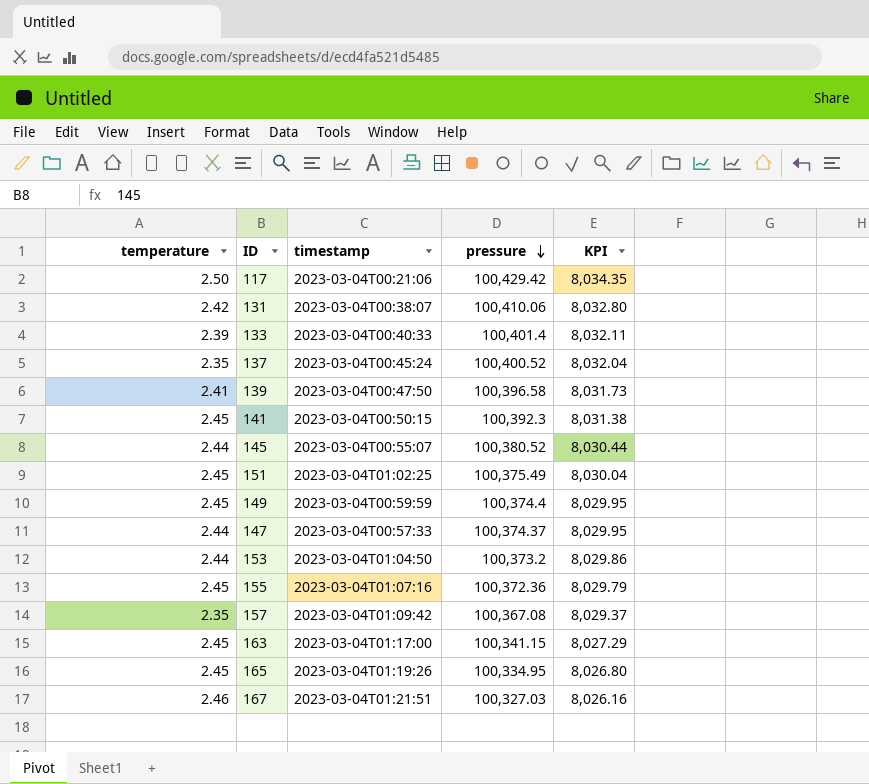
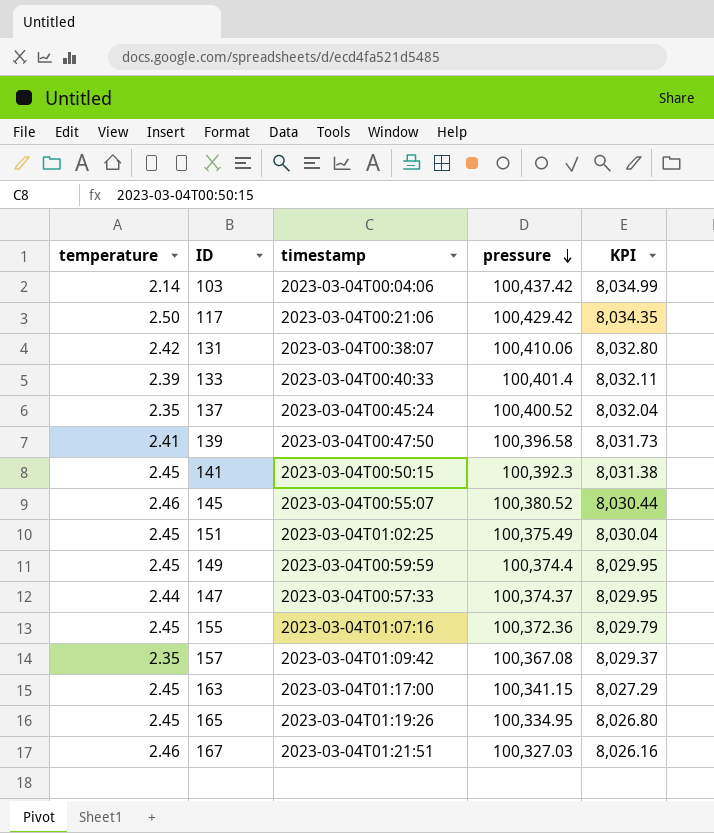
row 153: 2.44 | 2023-03-04T01:04:50 | 100,373.2 | 8,029.86 -> none
row 103: none -> 2.14 | 2023-03-04T00:04:06 | 100,437.42 | 8,034.99
145 | temperature: 2.44 -> 2.46

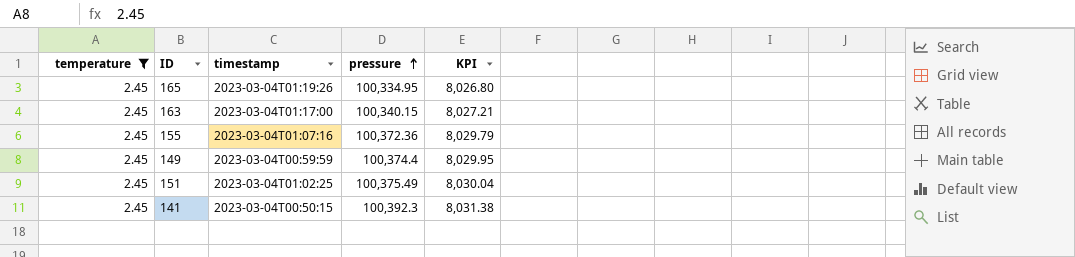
filter: none -> temperature = 2.45
row order: pressure descending -> pressure ascending
163 | pressure: 100,341.15 -> 100,340.15
163 | KPI: 8,027.29 -> 8,027.21

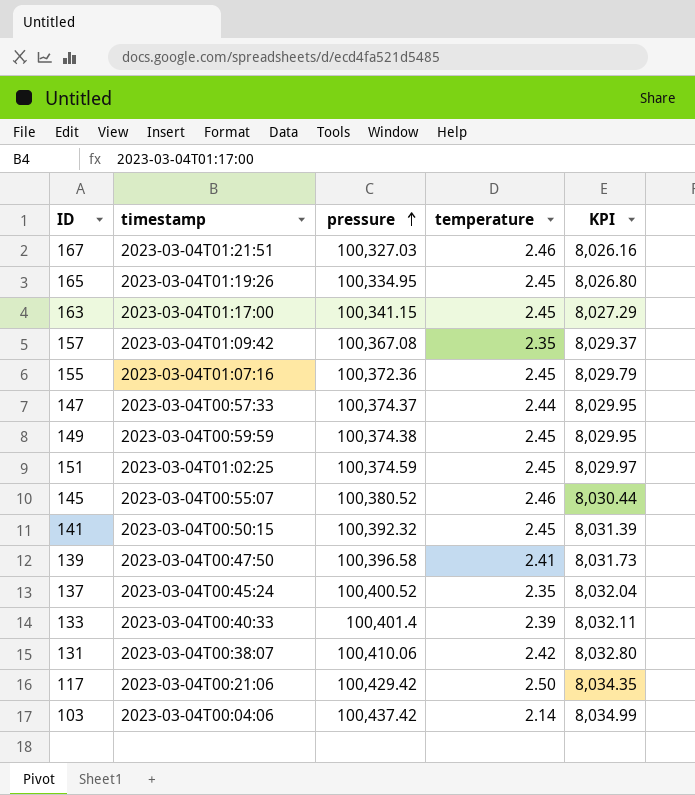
filter: temperature = 2.45 -> none
column temperature | position: 1 -> 4
163 | pressure: 100,340.15 -> 100,341.15
163 | KPI: 8,027.21 -> 8,027.29
149 | pressure: 100,374.4 -> 100,374.38
151 | pressure: 100,375.49 -> 100,374.59
151 | KPI: 8,030.04 -> 8,029.97
141 | pressure: 100,392.3 -> 100,392.32
141 | KPI: 8,031.38 -> 8,031.39

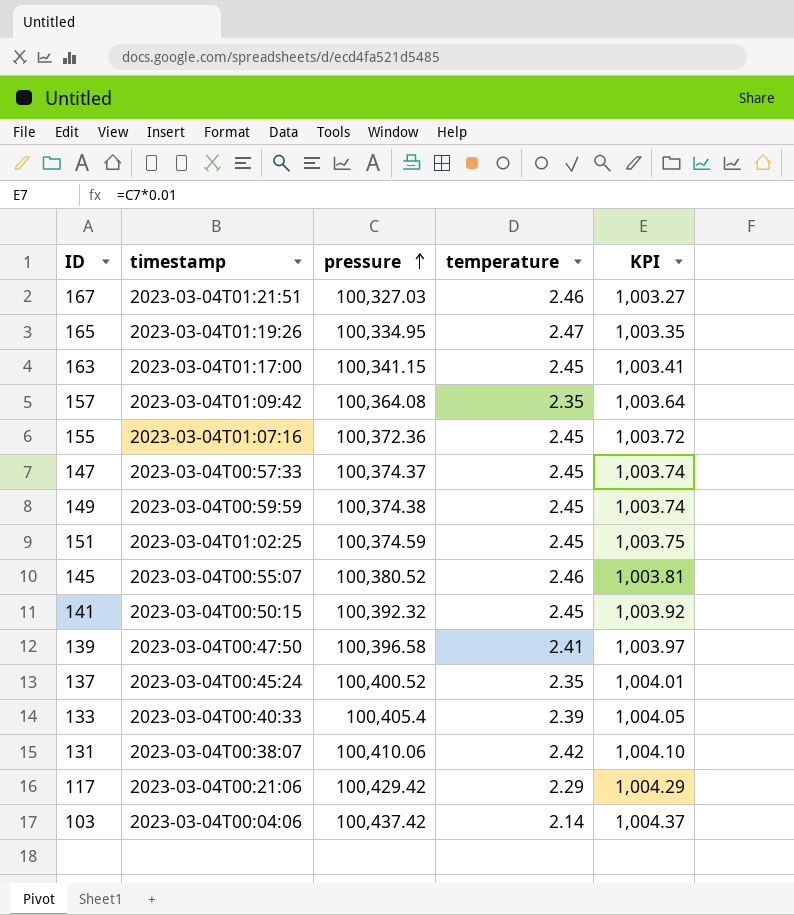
column KPI | formula: [pressure] * 0.08 -> [pressure] * 0.01
165 | temperature: 2.45 -> 2.47
157 | pressure: 100,367.08 -> 100,364.08
147 | temperature: 2.44 -> 2.45
133 | pressure: 100,401.4 -> 100,405.4
117 | temperature: 2.50 -> 2.29

